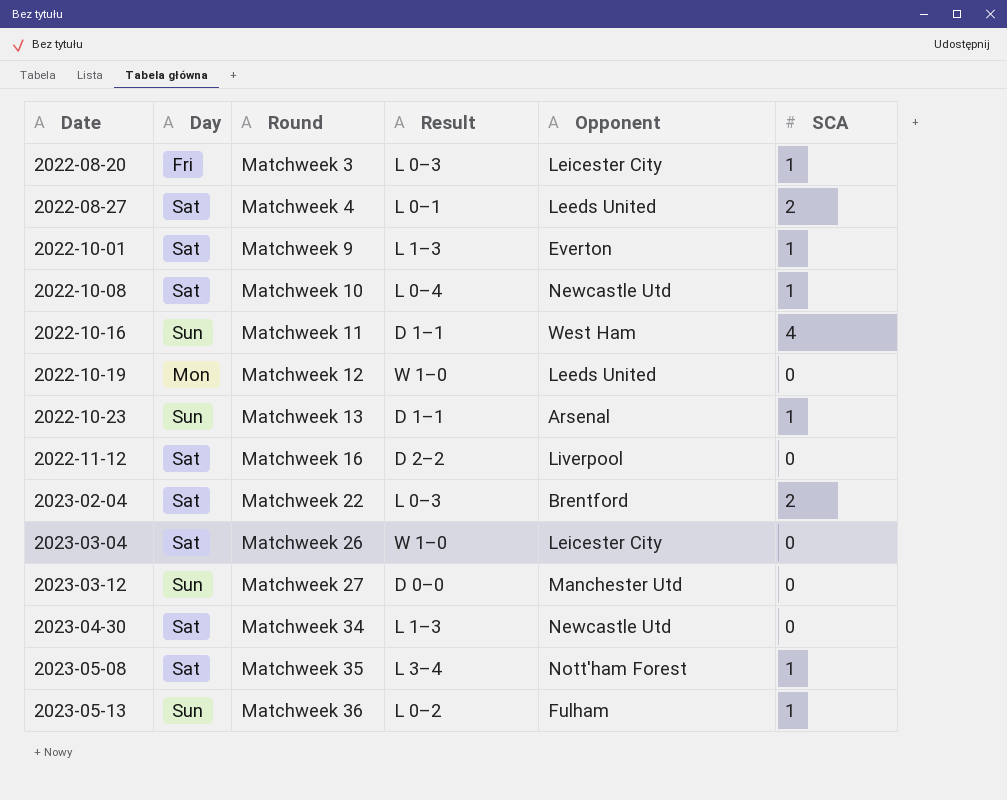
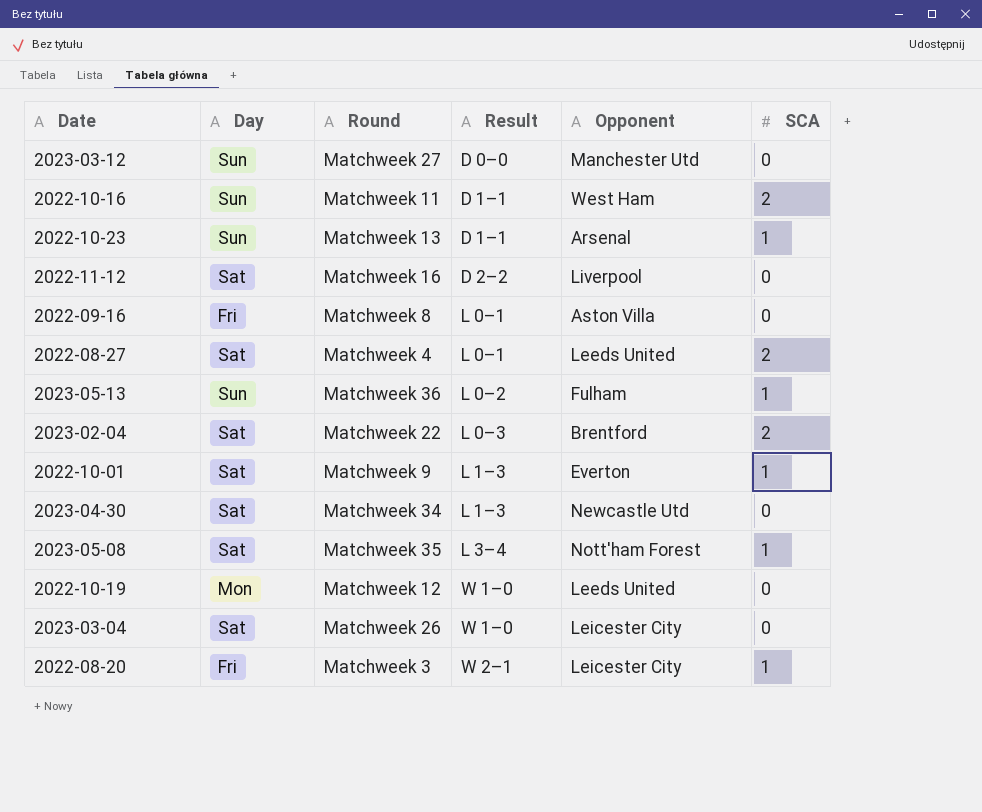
row order: Date ascending -> Result ascending
row 2022-10-08: Sat | Matchweek 10 | L 0–4 | Newcastle Utd | 1 -> none
2022-10-16 | SCA: 4 -> 2
row 2022-09-16: none -> Fri | Matchweek 8 | L 0–1 | Aston Villa | 0
2022-08-20 | Result: L 0–3 -> W 2–1

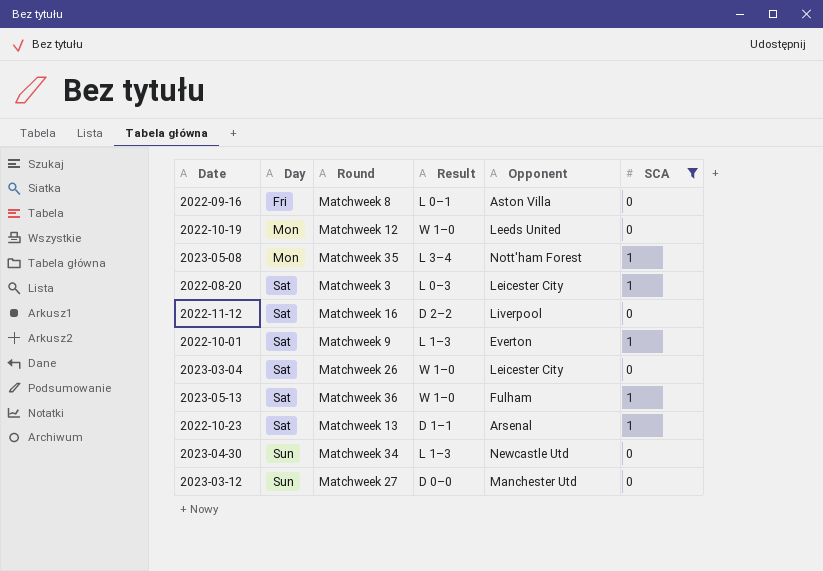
filter: none -> SCA != 2
row order: Result ascending -> Day ascending
2023-05-08 | Day: Sat -> Mon
2022-08-20 | Day: Fri -> Sat
2022-08-20 | Result: W 2–1 -> L 0–3
2023-05-13 | Day: Sun -> Sat
2023-05-13 | Result: L 0–2 -> W 1–0
2022-10-23 | Day: Sun -> Sat
2023-04-30 | Day: Sat -> Sun

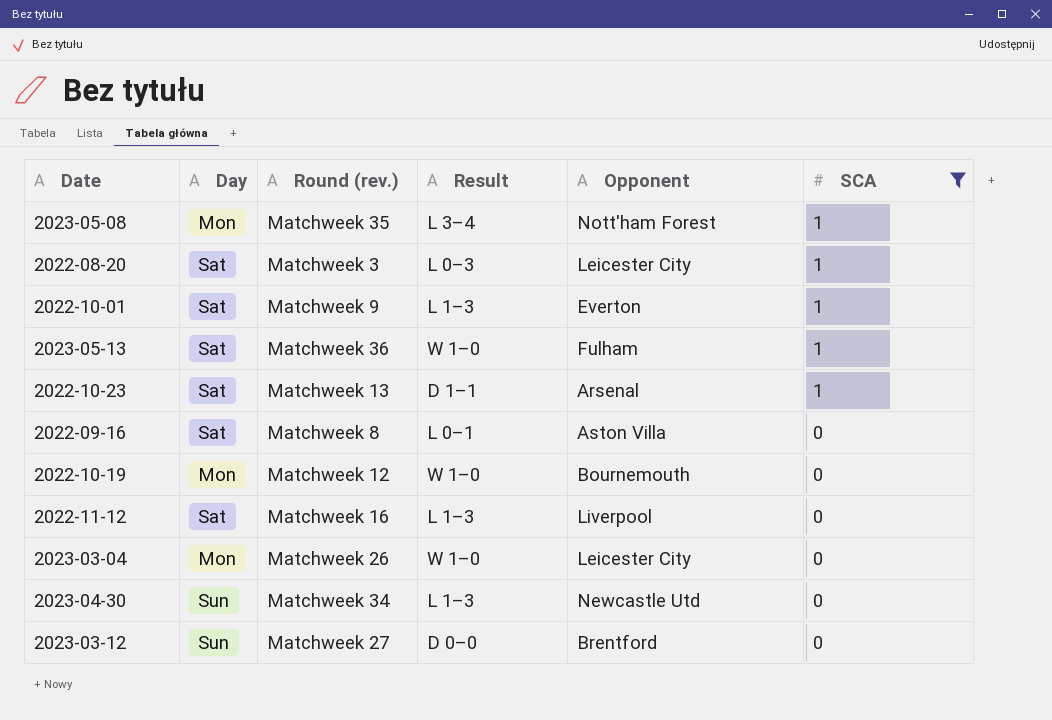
row order: Day ascending -> SCA descending
column name: Round -> Round (rev.)
2022-09-16 | Day: Fri -> Sat
2022-10-19 | Opponent: Leeds United -> Bournemouth
2022-11-12 | Result: D 2–2 -> L 1–3
2023-03-04 | Day: Sat -> Mon
2023-03-12 | Opponent: Manchester Utd -> Brentford

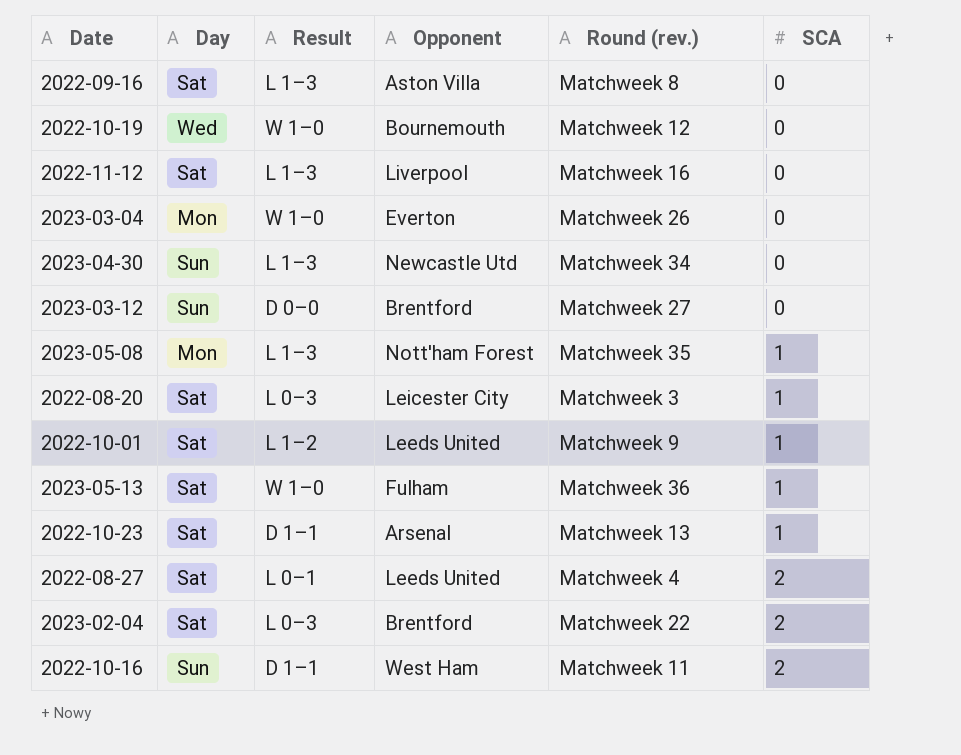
filter: SCA != 2 -> none
row order: SCA descending -> SCA ascending
column Round (rev.) | position: 3 -> 5
2022-09-16 | Result: L 0–1 -> L 1–3
2022-10-19 | Day: Mon -> Wed
2023-03-04 | Opponent: Leicester City -> Everton
2023-05-08 | Result: L 3–4 -> L 1–3
2022-10-01 | Result: L 1–3 -> L 1–2
2022-10-01 | Opponent: Everton -> Leeds United

